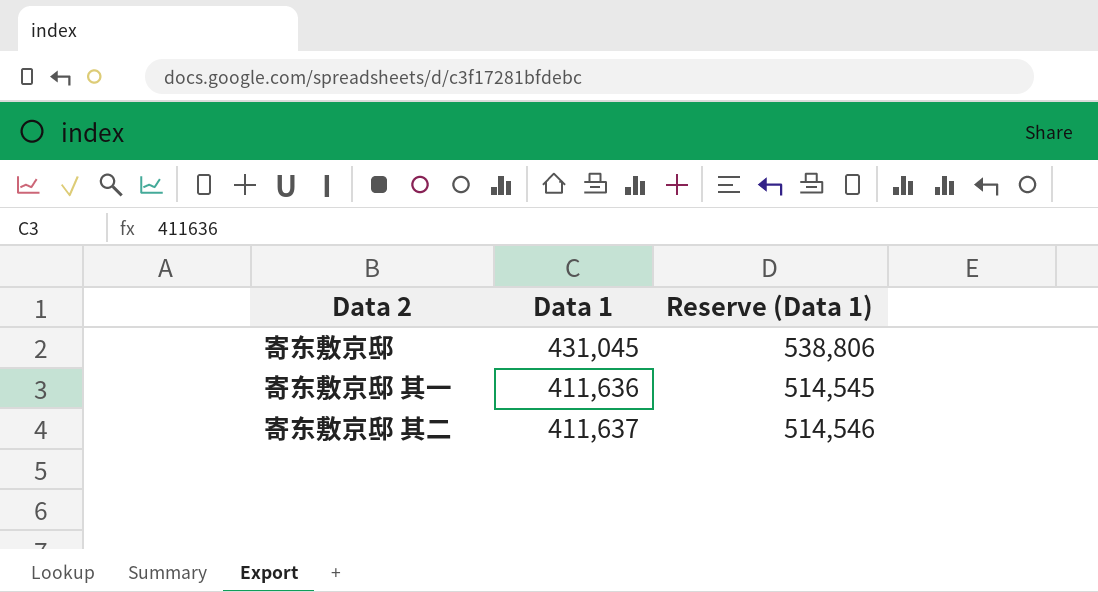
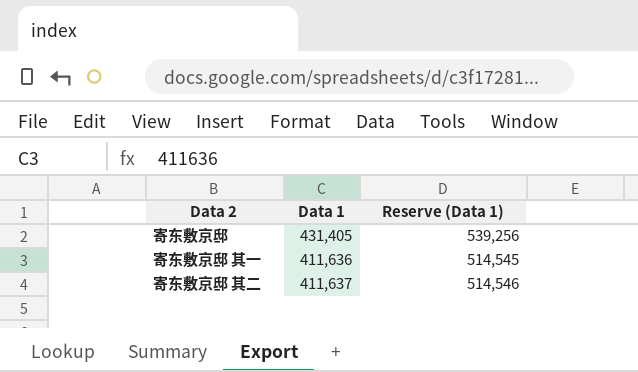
寄东敷京邸 | Data 1: 431,045 -> 431,405
寄东敷京邸 | Reserve (Data 1): 538,806 -> 539,256

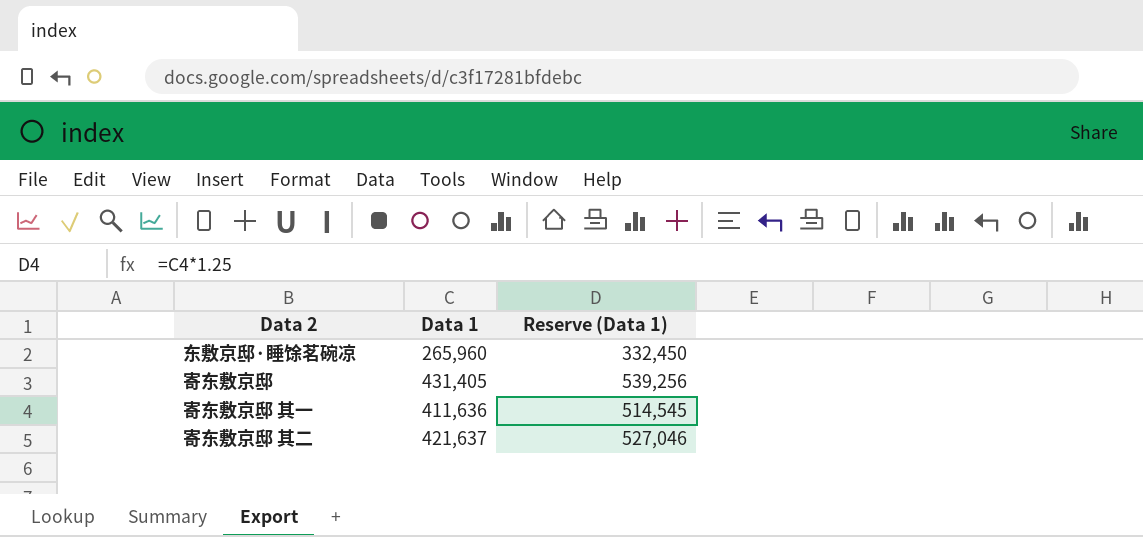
row 东敷京邸·睡馀茗碗凉: none -> 265,960 | 332,450
寄东敷京邸 其二 | Data 1: 411,637 -> 421,637
寄东敷京邸 其二 | Reserve (Data 1): 514,546 -> 527,046

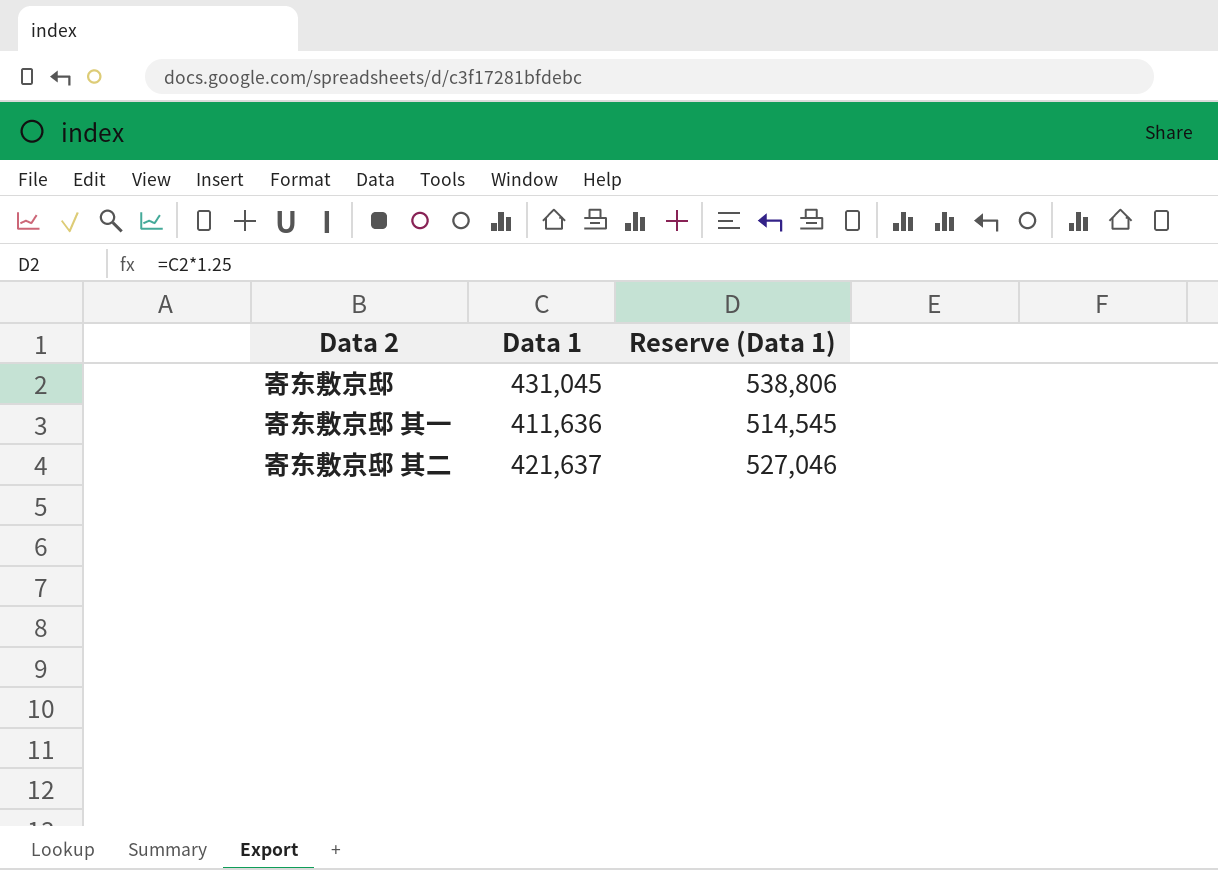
row 东敷京邸·睡馀茗碗凉: 265,960 | 332,450 -> none
寄东敷京邸 | Data 1: 431,405 -> 431,045
寄东敷京邸 | Reserve (Data 1): 539,256 -> 538,806

